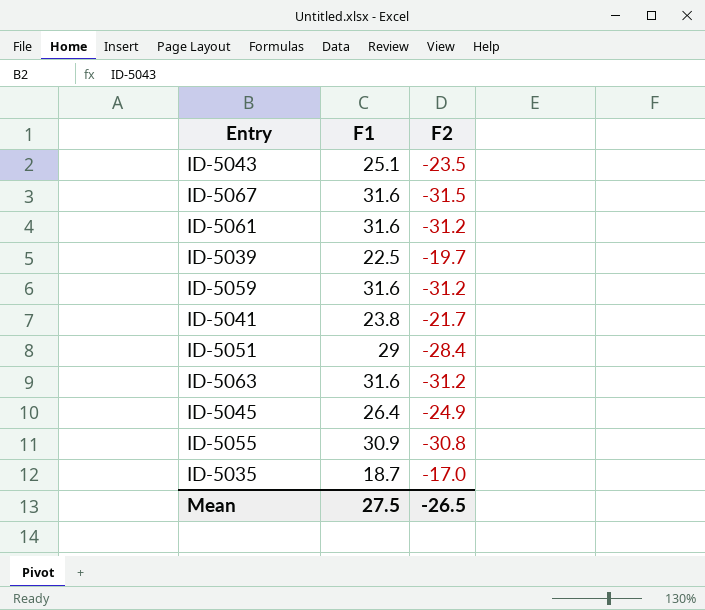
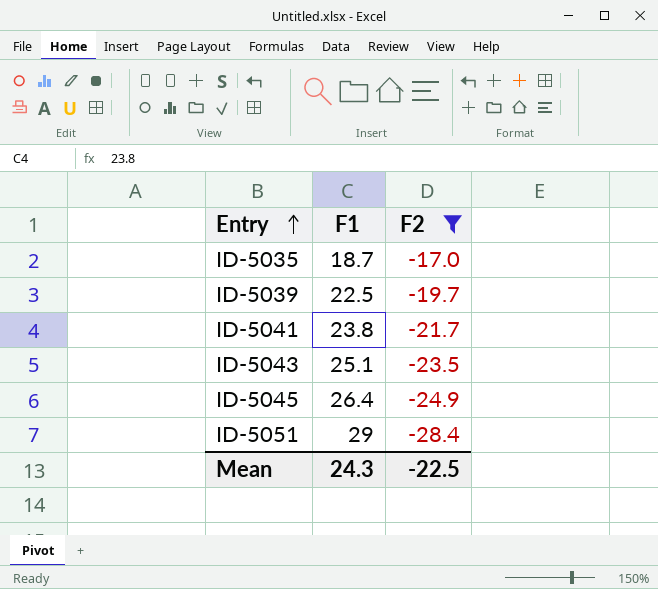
filter: none -> F2 >= -28.4
row order: none -> Entry ascending
Mean | F1: 27.5 -> 24.3
Mean | F2: -26.5 -> -22.5

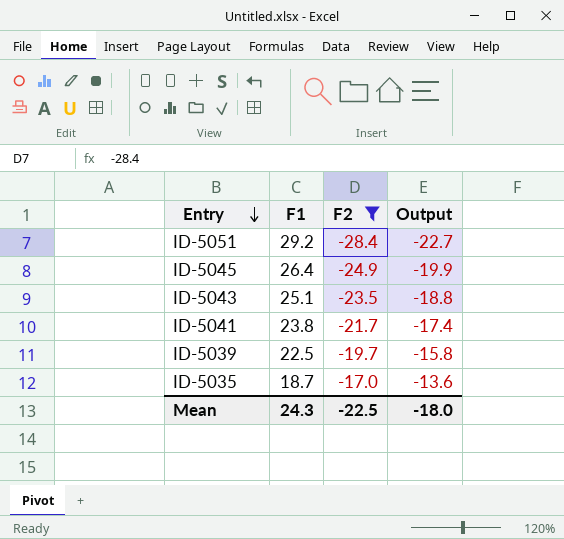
row order: Entry ascending -> Entry descending
column Output | formula: none -> [F2] * 0.8
ID-5051 | F1: 29 -> 29.2

